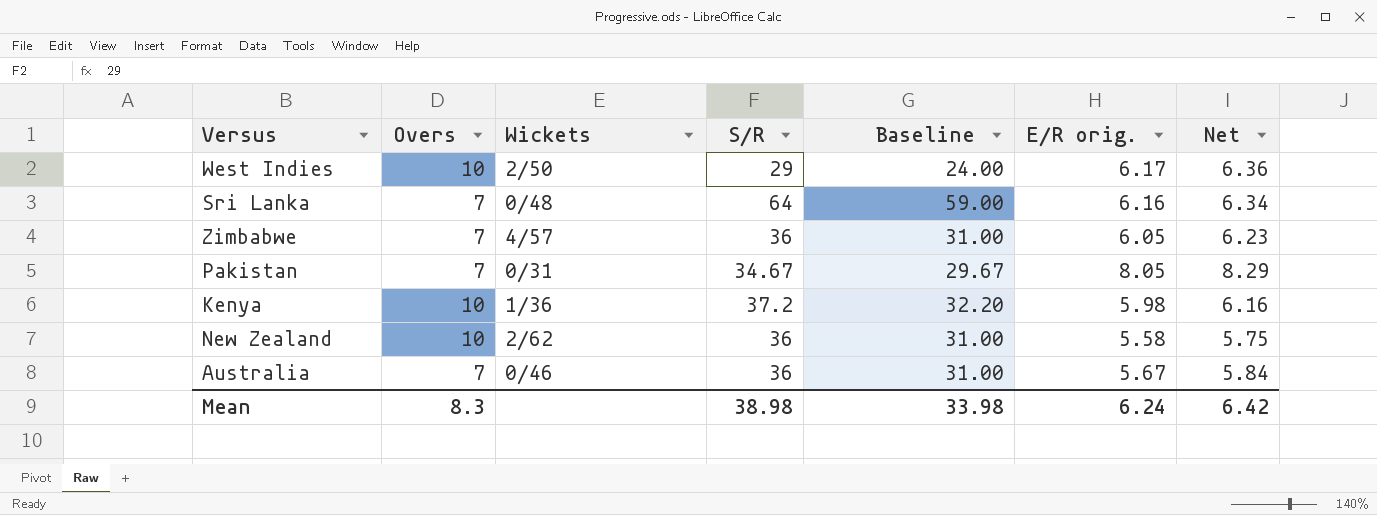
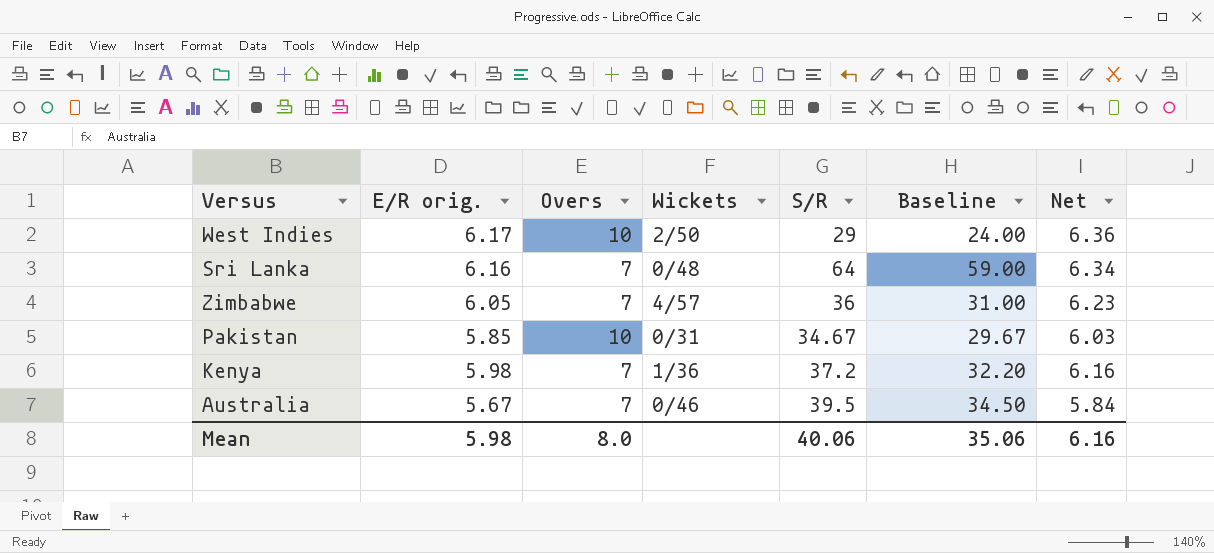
column E/R orig. | position: 6 -> 2
row New Zealand: 10 | 2/62 | 36 | 31.00 | 5.58 | 5.75 -> none
Pakistan | E/R orig.: 8.05 -> 5.85
Pakistan | Overs: 7 -> 10
Pakistan | Net: 8.29 -> 6.03
Kenya | Overs: 10 -> 7
Australia | S/R: 36 -> 39.5
Australia | Baseline: 31.00 -> 34.50
Mean | E/R orig.: 6.24 -> 5.98
Mean | Overs: 8.3 -> 8.0
Mean | S/R: 38.98 -> 40.06
Mean | Baseline: 33.98 -> 35.06
Mean | Net: 6.42 -> 6.16

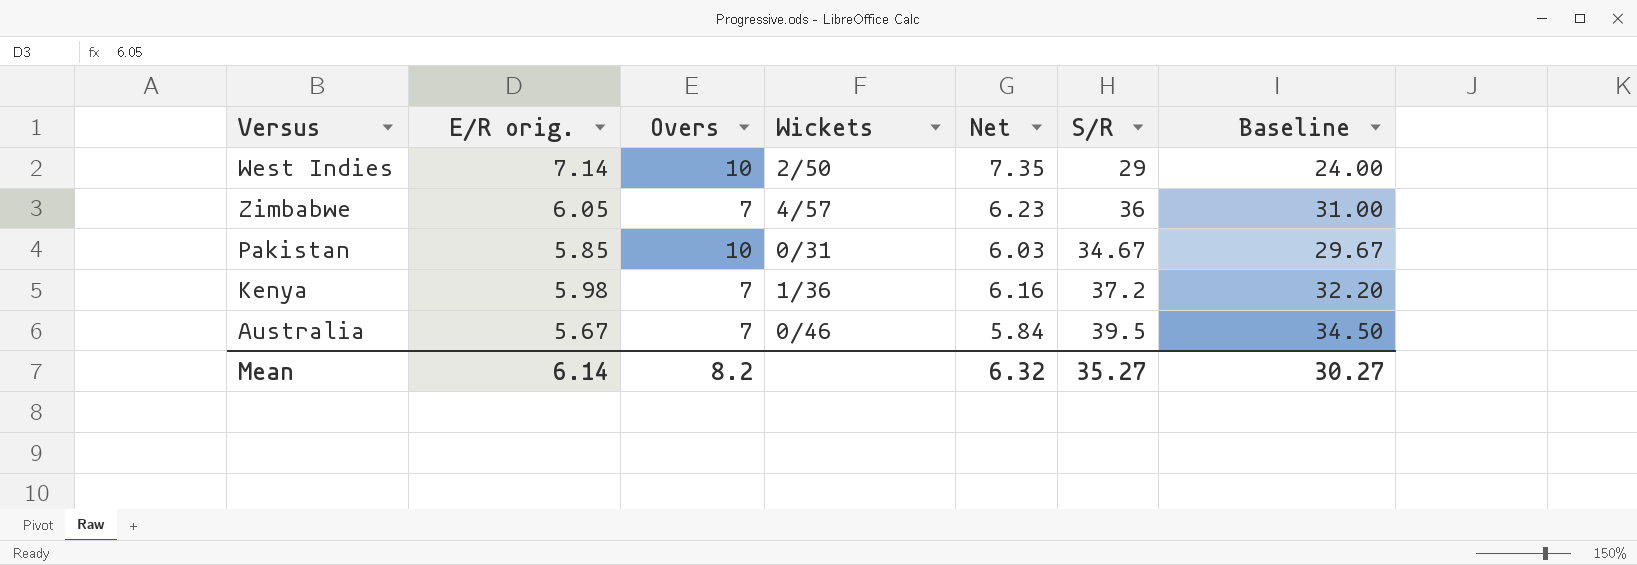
column Net | position: 7 -> 5
row Sri Lanka: 6.16 | 7 | 0/48 | 64 | 59.00 | 6.34 -> none
West Indies | E/R orig.: 6.17 -> 7.14
West Indies | Net: 6.36 -> 7.35
Mean | E/R orig.: 5.98 -> 6.14
Mean | Overs: 8.0 -> 8.2
Mean | Net: 6.16 -> 6.32
Mean | S/R: 40.06 -> 35.27
Mean | Baseline: 35.06 -> 30.27

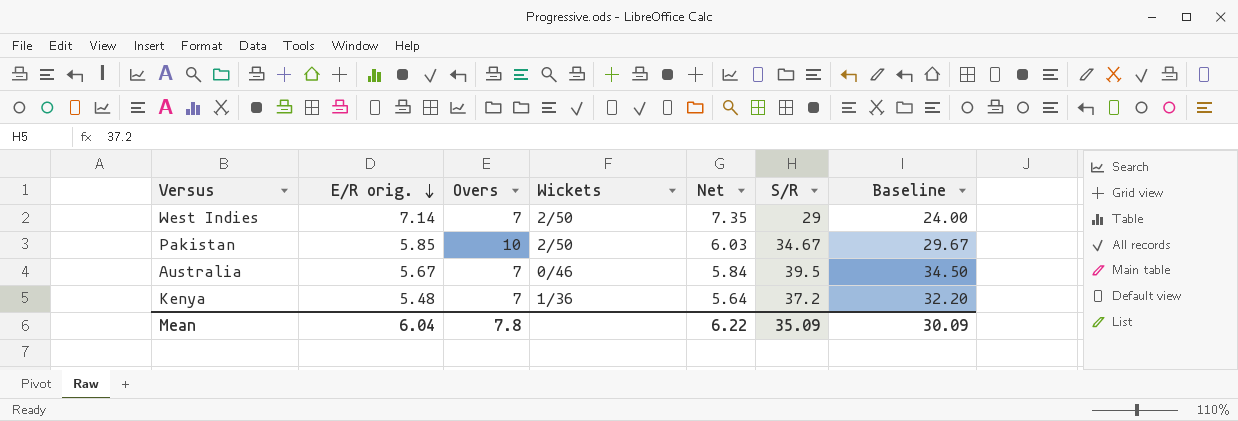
row order: none -> E/R orig. descending
row Zimbabwe: 6.05 | 7 | 4/57 | 6.23 | 36 | 31.00 -> none
West Indies | Overs: 10 -> 7
Pakistan | Wickets: 0/31 -> 2/50
Kenya | E/R orig.: 5.98 -> 5.48
Kenya | Net: 6.16 -> 5.64
Mean | E/R orig.: 6.14 -> 6.04
Mean | Overs: 8.2 -> 7.8
Mean | Net: 6.32 -> 6.22
Mean | S/R: 35.27 -> 35.09
Mean | Baseline: 30.27 -> 30.09

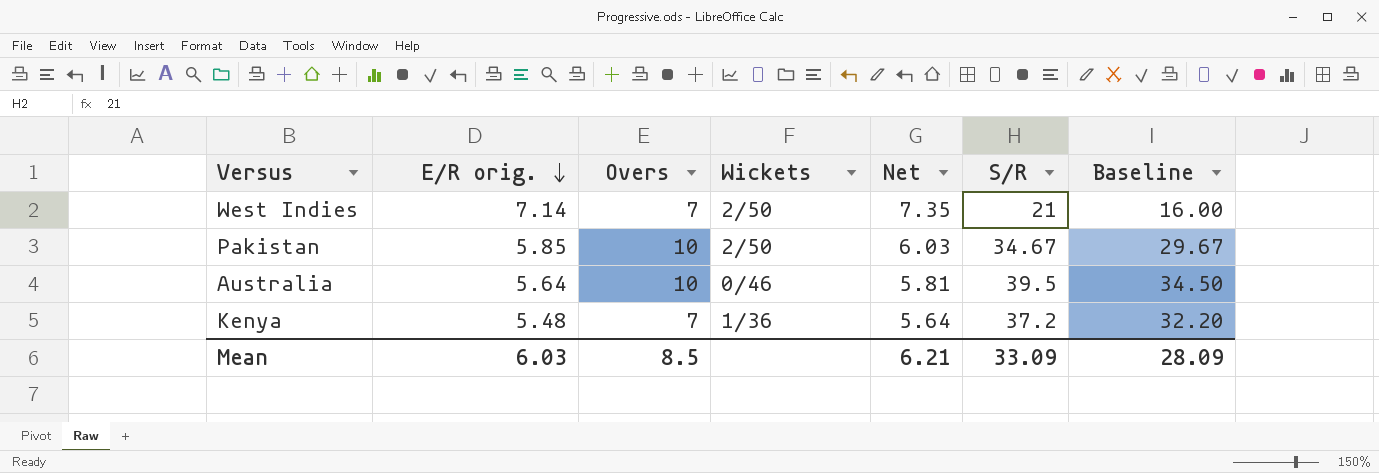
West Indies | S/R: 29 -> 21
West Indies | Baseline: 24.00 -> 16.00
Australia | E/R orig.: 5.67 -> 5.64
Australia | Overs: 7 -> 10
Australia | Net: 5.84 -> 5.81
Mean | E/R orig.: 6.04 -> 6.03
Mean | Overs: 7.8 -> 8.5
Mean | Net: 6.22 -> 6.21
Mean | S/R: 35.09 -> 33.09
Mean | Baseline: 30.09 -> 28.09

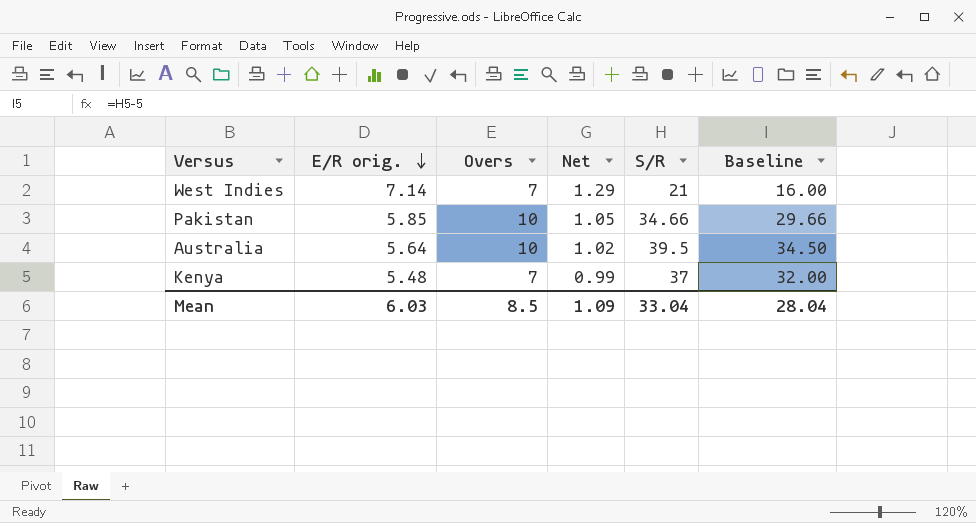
column Wickets | position: 4 -> none
column Net | formula: [E/R orig.] * 1.03 -> [E/R orig.] * 0.18
Pakistan | S/R: 34.67 -> 34.66
Pakistan | Baseline: 29.67 -> 29.66
Kenya | S/R: 37.2 -> 37
Kenya | Baseline: 32.20 -> 32.00
Mean | Net: 6.21 -> 1.09
Mean | S/R: 33.09 -> 33.04
Mean | Baseline: 28.09 -> 28.04

